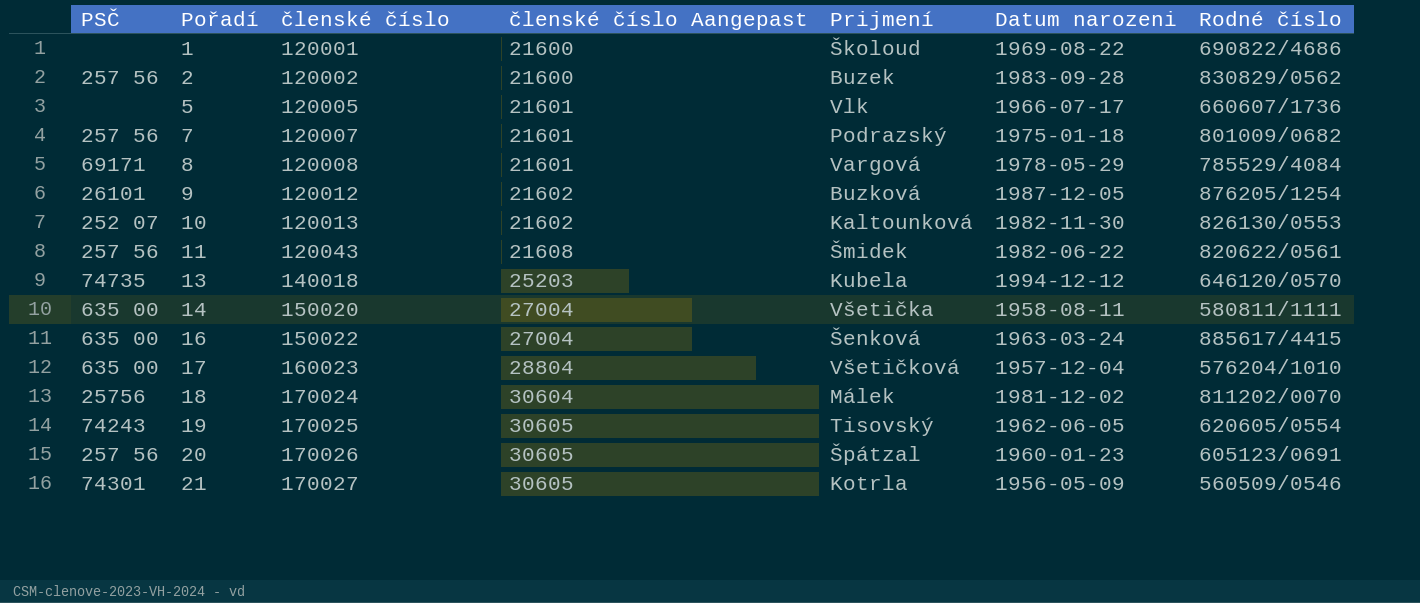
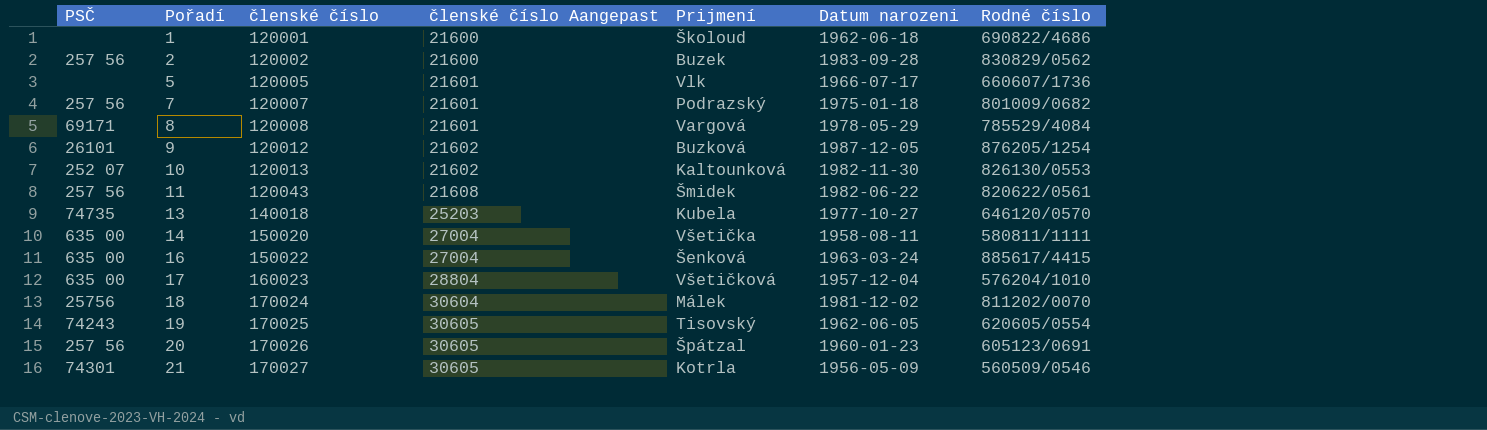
1 | Datum narozeni: 1969-08-22 -> 1962-06-18
13 | Datum narozeni: 1994-12-12 -> 1977-10-27

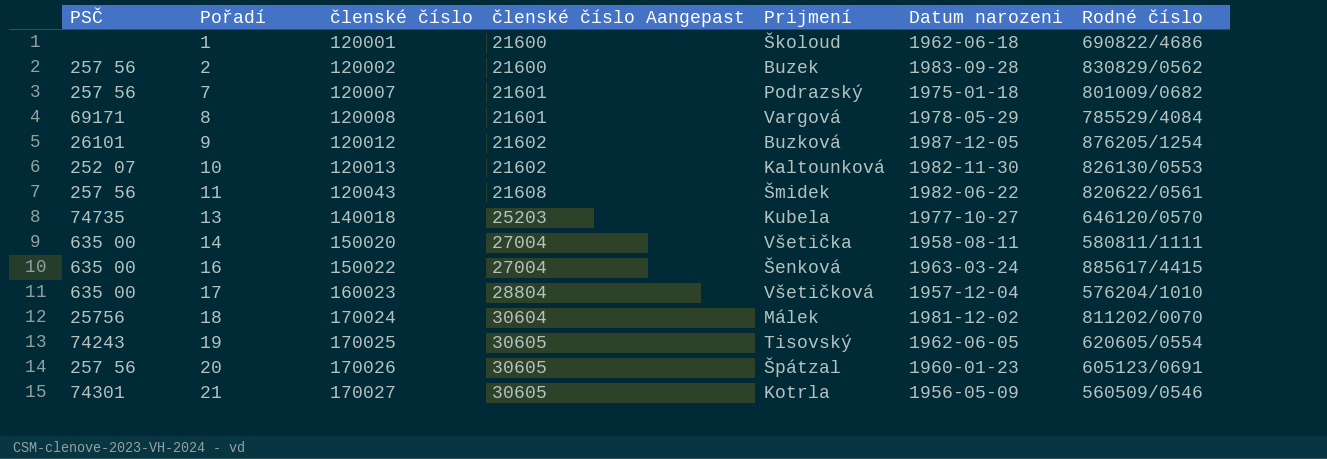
row 5: none | 120005 | 21601 | Vlk | 1966-07-17 | 660607/1736 -> none

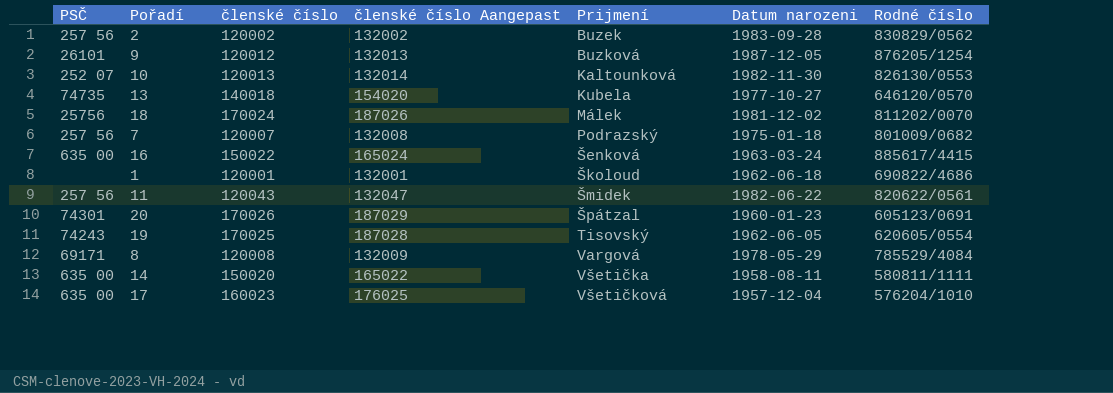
row order: Pořadí ascending -> Prijmení ascending
column členské číslo Aangepast | formula: [členské číslo] * 0,18 -> [členské číslo] * 1,1
row 21: 74301 | 170027 | 30605 | Kotrla | 1956-05-09 | 560509/0546 -> none
20 | PSČ: 257 56 -> 74301

